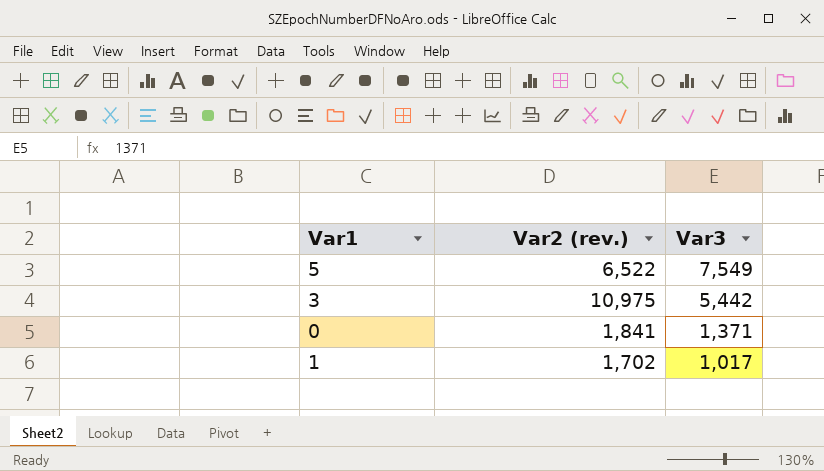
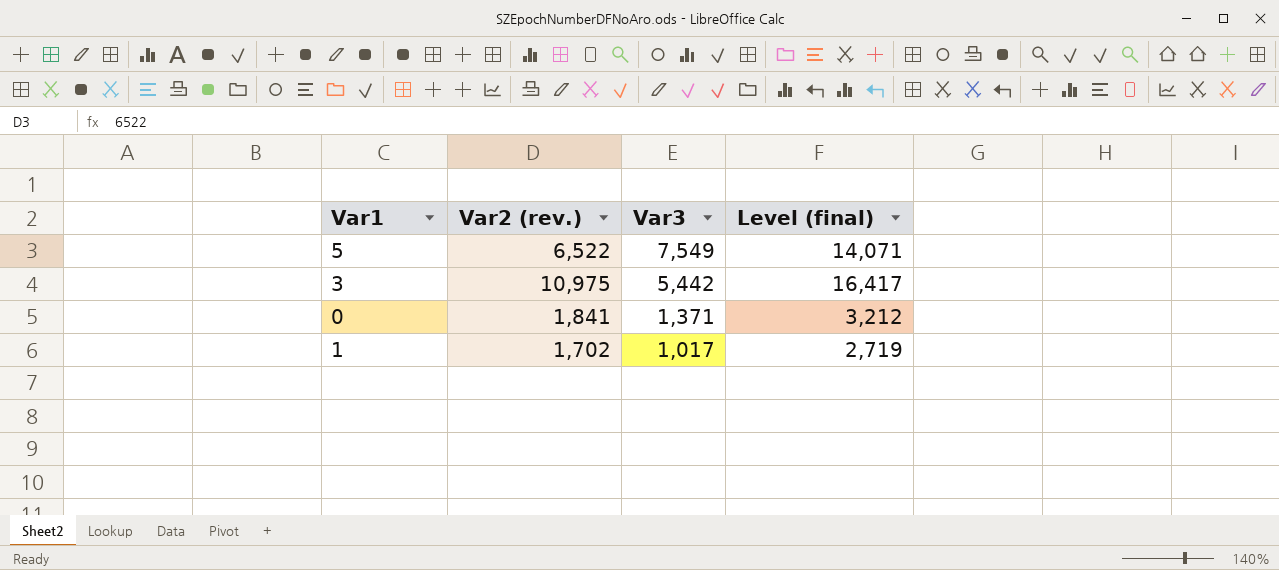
column Level (final) | formula: none -> [Var2 (rev.)] + [Var3]

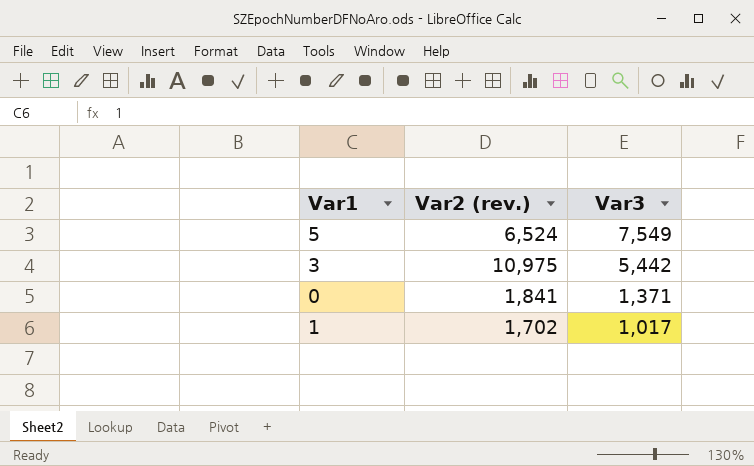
column Level (final) | formula: [Var2 (rev.)] + [Var3] -> none
5 | Var2 (rev.): 6,522 -> 6,524

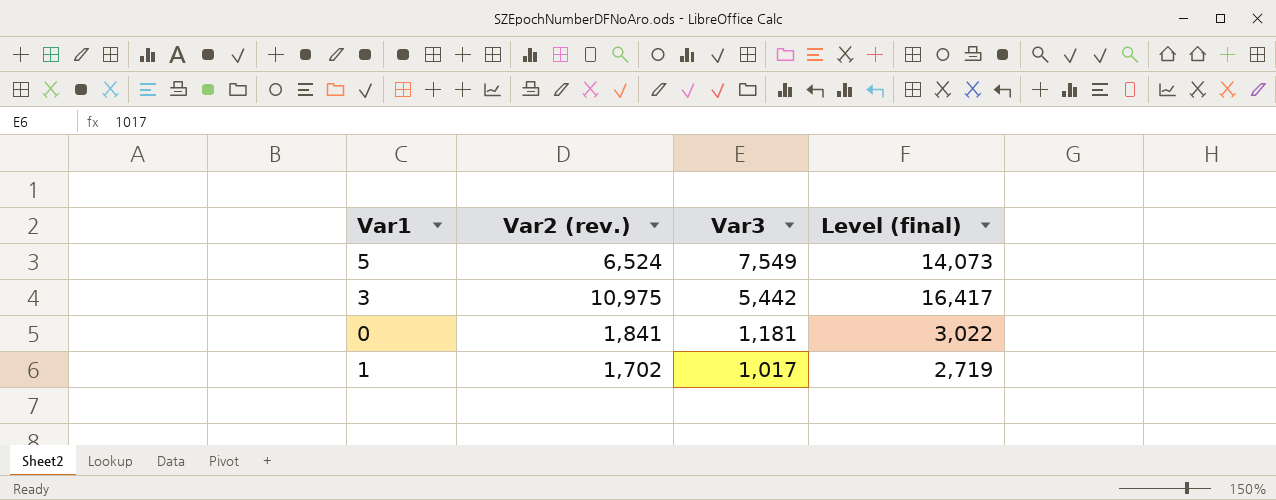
column Level (final) | formula: none -> [Var2 (rev.)] + [Var3]
0 | Var3: 1,371 -> 1,181

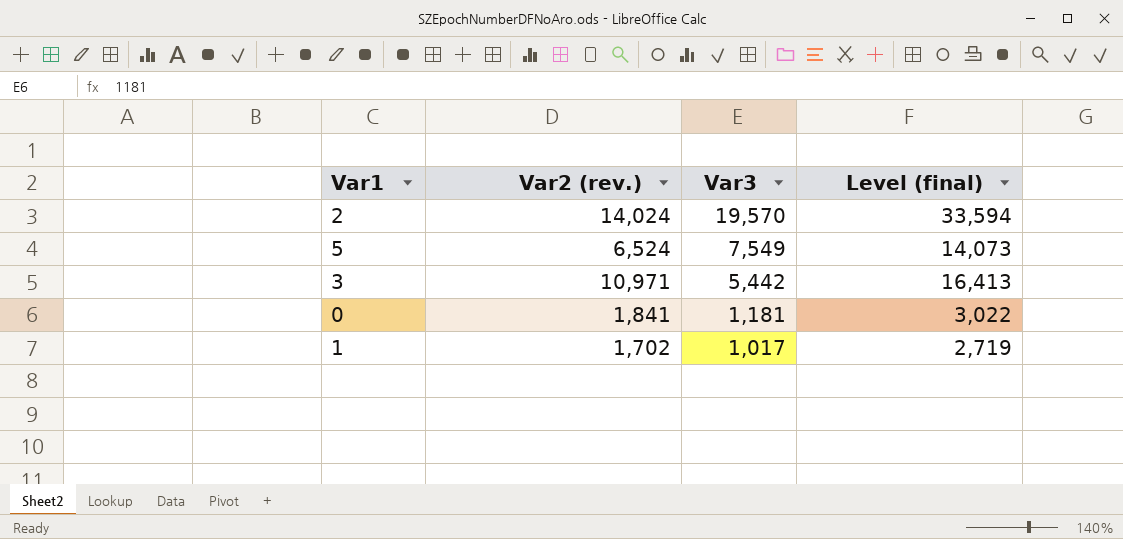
row 2: none -> 14,024 | 19,570 | 33,594
3 | Var2 (rev.): 10,975 -> 10,971
3 | Level (final): 16,417 -> 16,413

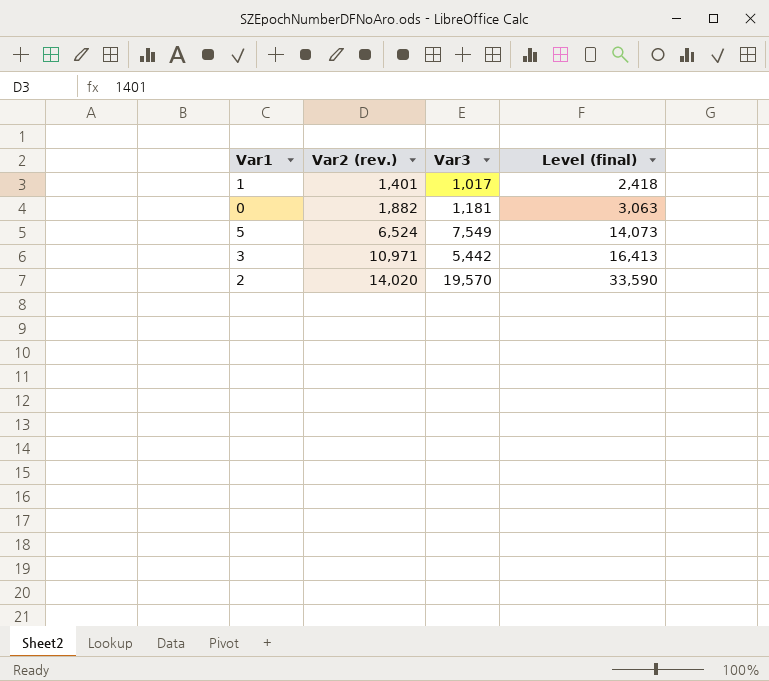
row order: Var3 descending -> Var2 (rev.) ascending
1 | Var2 (rev.): 1,702 -> 1,401
1 | Level (final): 2,719 -> 2,418
0 | Var2 (rev.): 1,841 -> 1,882
0 | Level (final): 3,022 -> 3,063
2 | Var2 (rev.): 14,024 -> 14,020
2 | Level (final): 33,594 -> 33,590

